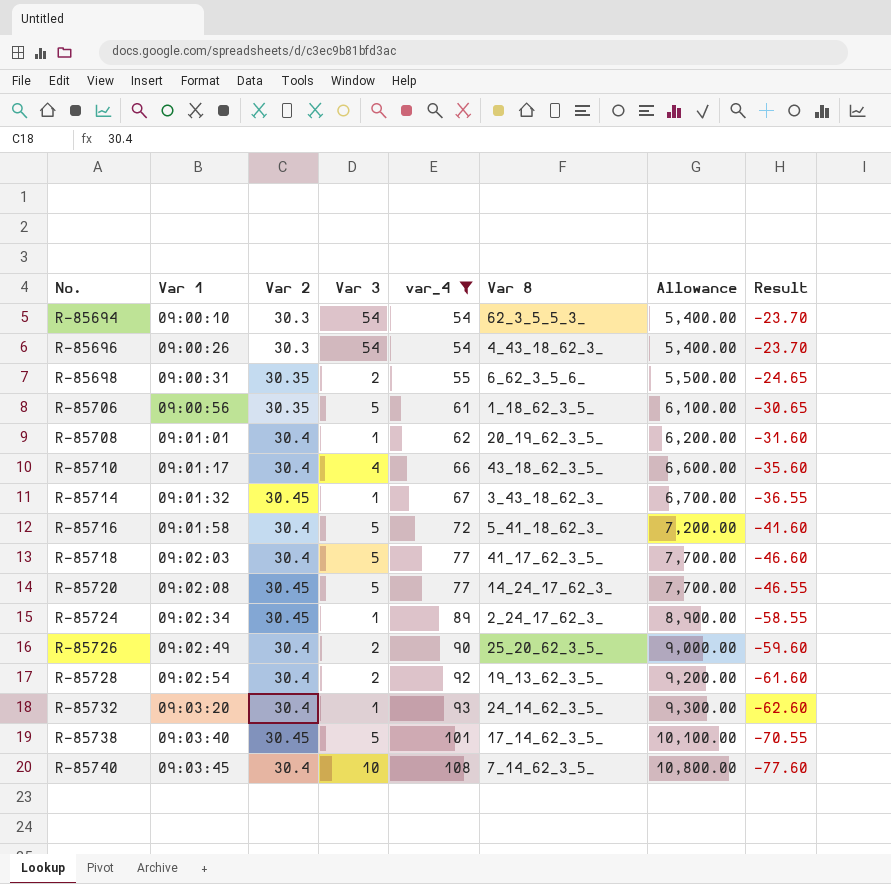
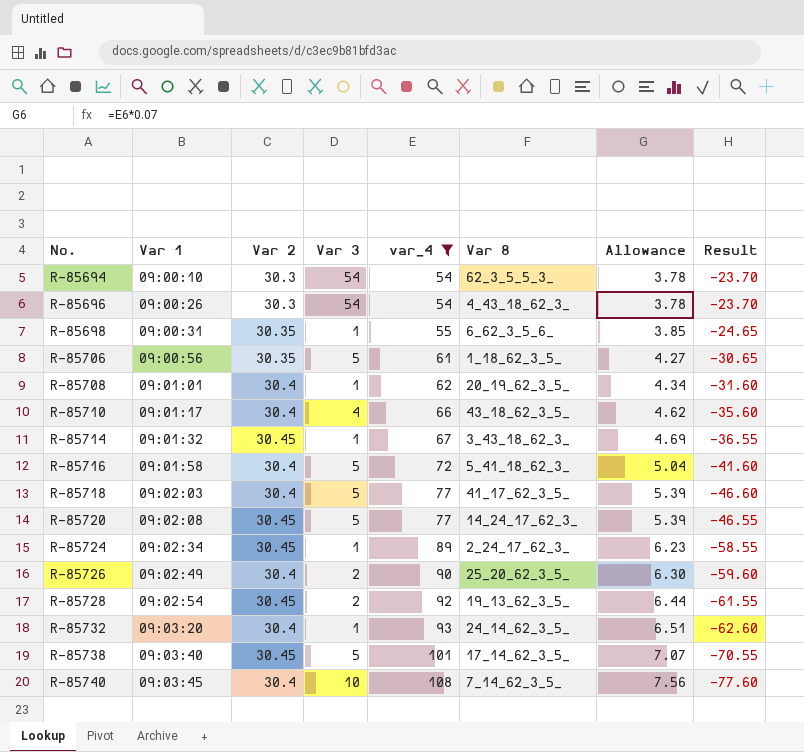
column Allowance | formula: [var_4] * 100 -> [var_4] * 0.07
R-85698 | Var 3: 2 -> 1
R-85728 | Var 2: 30.4 -> 30.45
R-85728 | Result: -61.60 -> -61.55

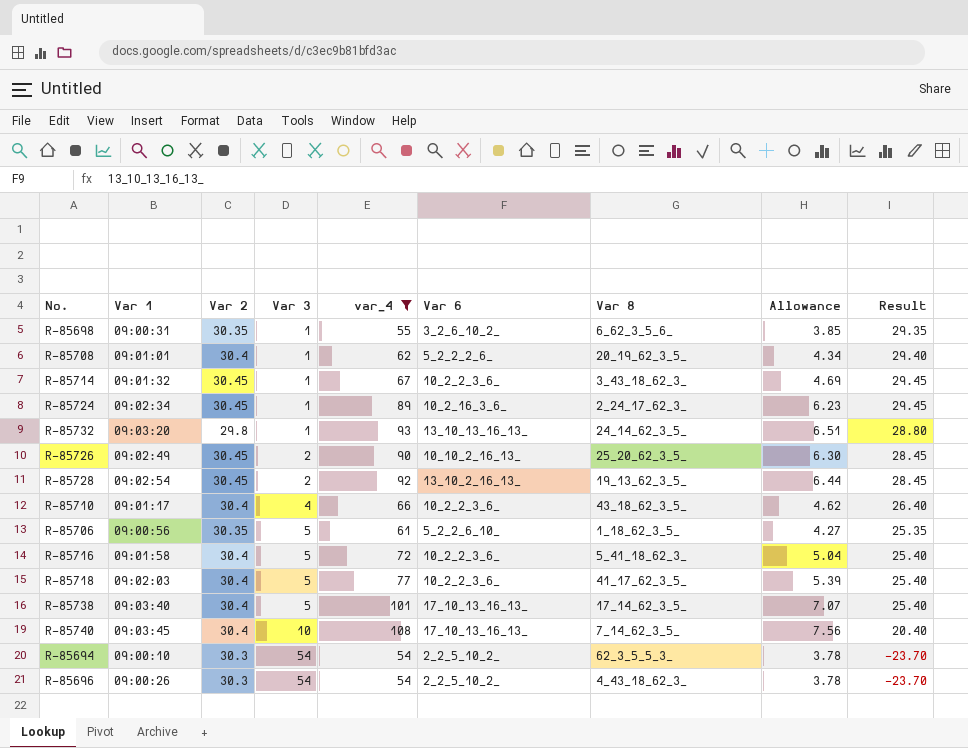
row order: No. ascending -> Var 3 ascending
column Var 6 | position: none -> 6
column Result | formula: [Var 2] - [var_4] -> [Var 2] - [Var 3]
row R-85720: 09:02:08 | 30.45 | 5 | 77 | 14_24_17_62_3_ | 5.39 | -46.55 -> none
R-85732 | Var 2: 30.4 -> 29.8
R-85726 | Var 2: 30.4 -> 30.45
R-85738 | Var 2: 30.45 -> 30.4

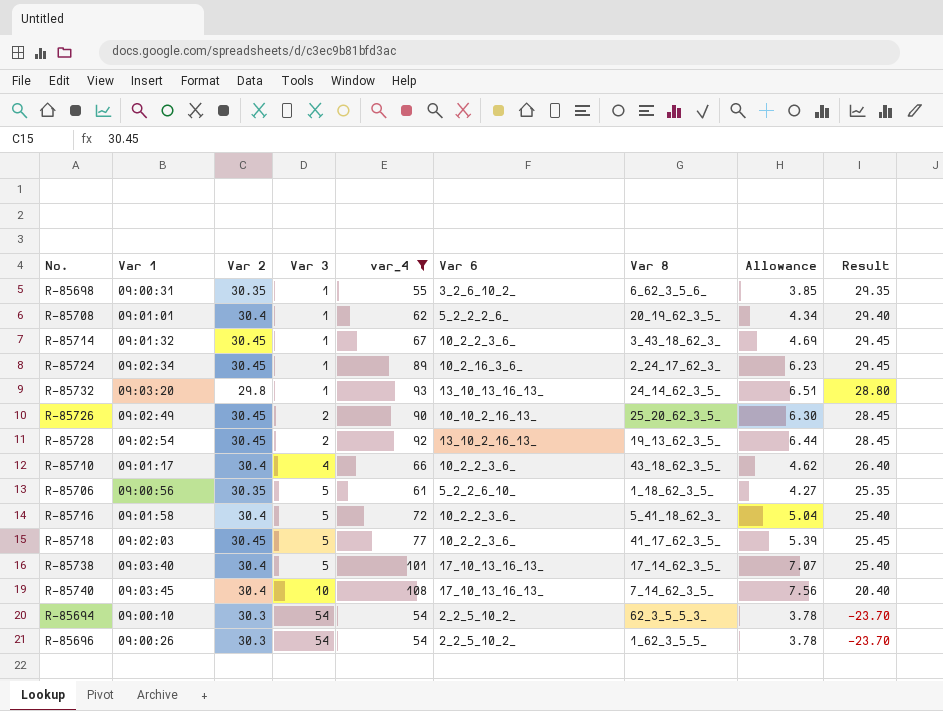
R-85718 | Var 2: 30.4 -> 30.45
R-85718 | Result: 25.40 -> 25.45
R-85696 | Var 8: 4_43_18_62_3_ -> 1_62_3_5_5_

